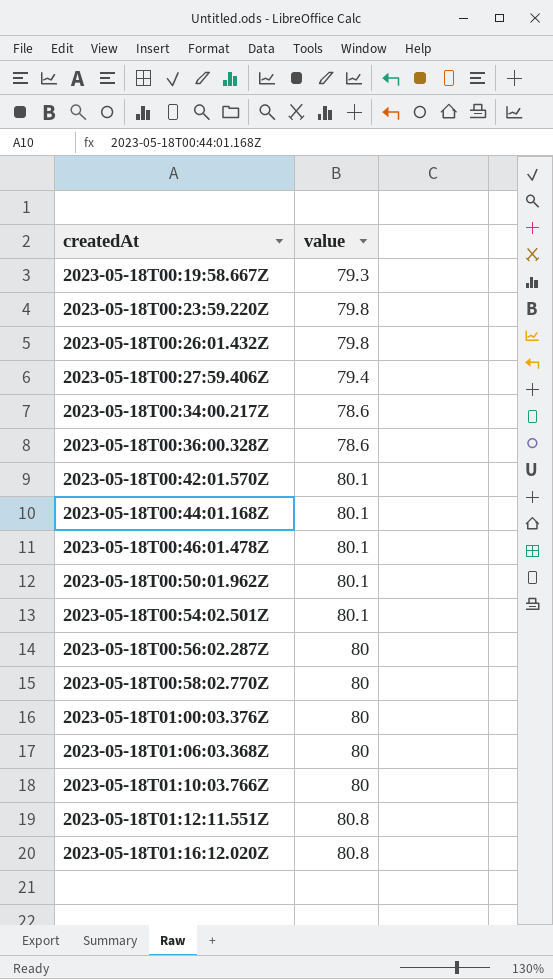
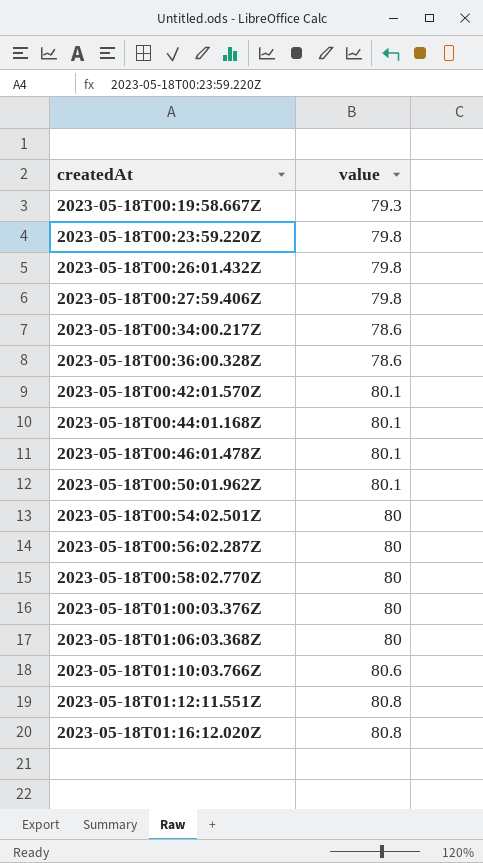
2023-05-18T00:27:59.406Z | value: 79.4 -> 79.8
2023-05-18T00:54:02.501Z | value: 80.1 -> 80
2023-05-18T01:10:03.766Z | value: 80 -> 80.6

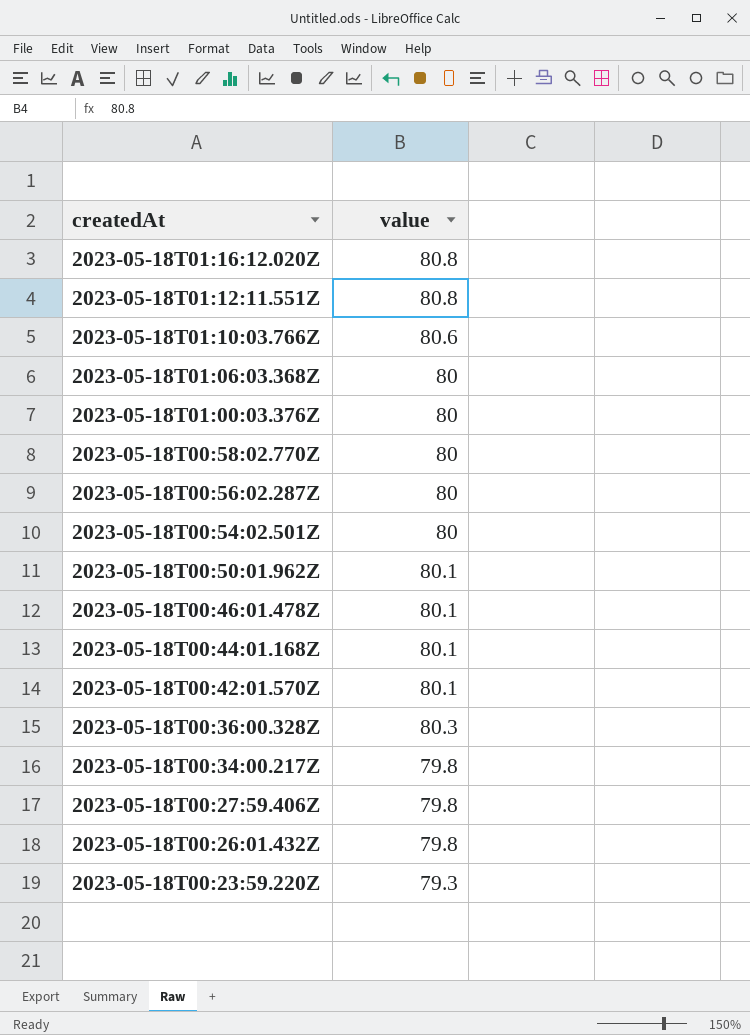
row order: createdAt ascending -> createdAt descending
row 2023-05-18T00:19:58.667Z: 79.3 -> none
2023-05-18T00:36:00.328Z | value: 78.6 -> 80.3
2023-05-18T00:34:00.217Z | value: 78.6 -> 79.8
2023-05-18T00:23:59.220Z | value: 79.8 -> 79.3

